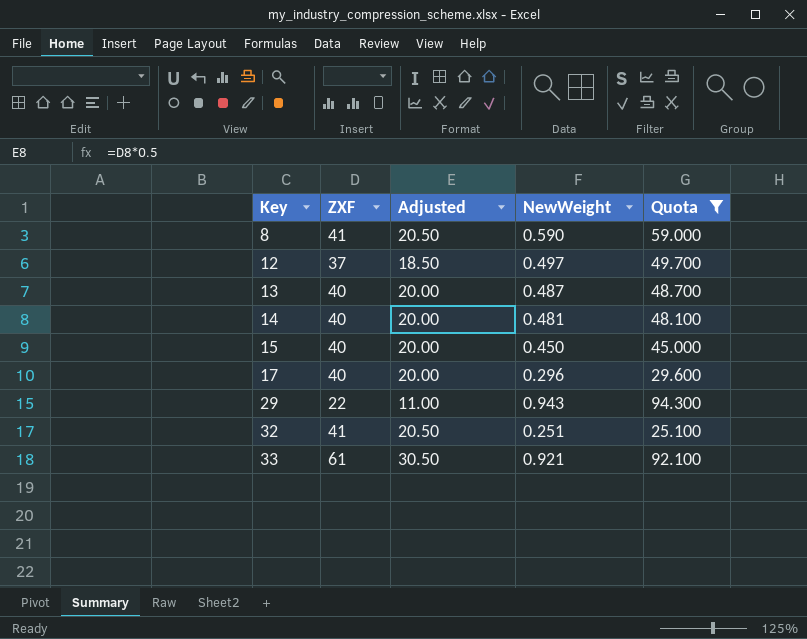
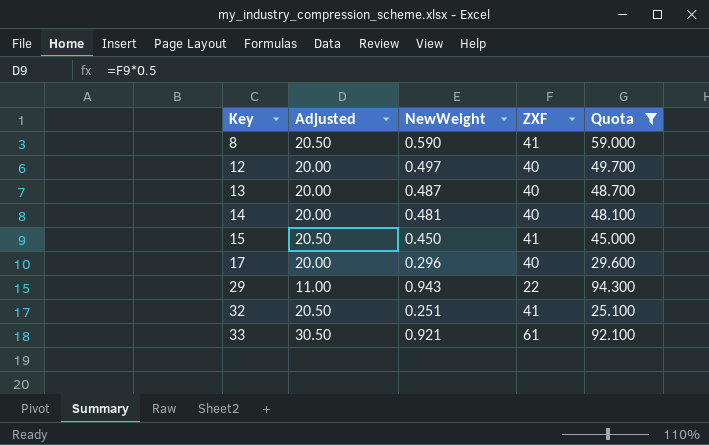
column ZXF | position: 2 -> 4
12 | Adjusted: 18.50 -> 20.00
12 | ZXF: 37 -> 40
15 | Adjusted: 20.00 -> 20.50
15 | ZXF: 40 -> 41

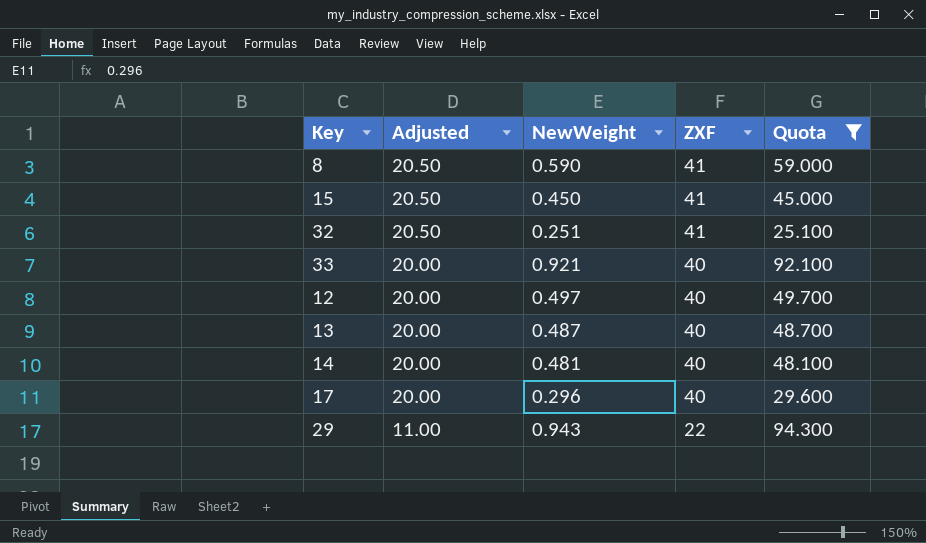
row order: Key ascending -> Adjusted descending
33 | Adjusted: 30.50 -> 20.00
33 | ZXF: 61 -> 40

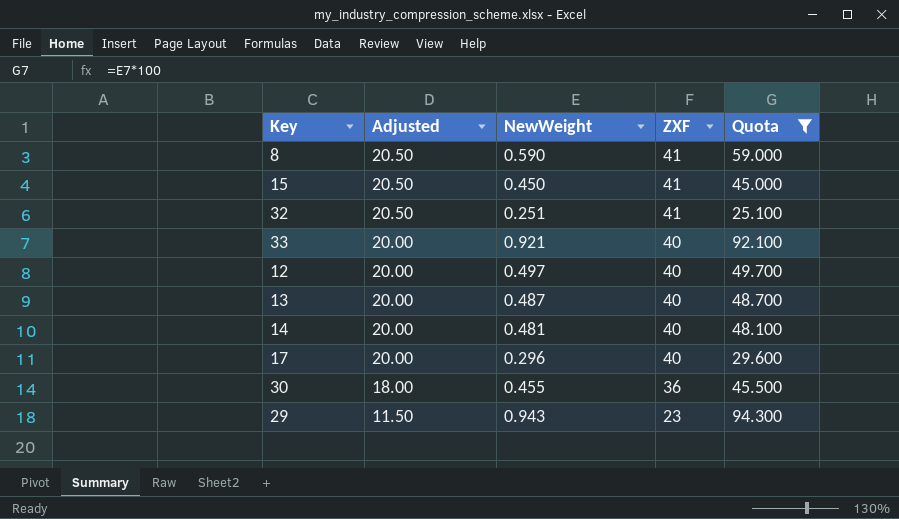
row 30: none -> 18.00 | 0.455 | 36 | 45.500
29 | Adjusted: 11.00 -> 11.50
29 | ZXF: 22 -> 23

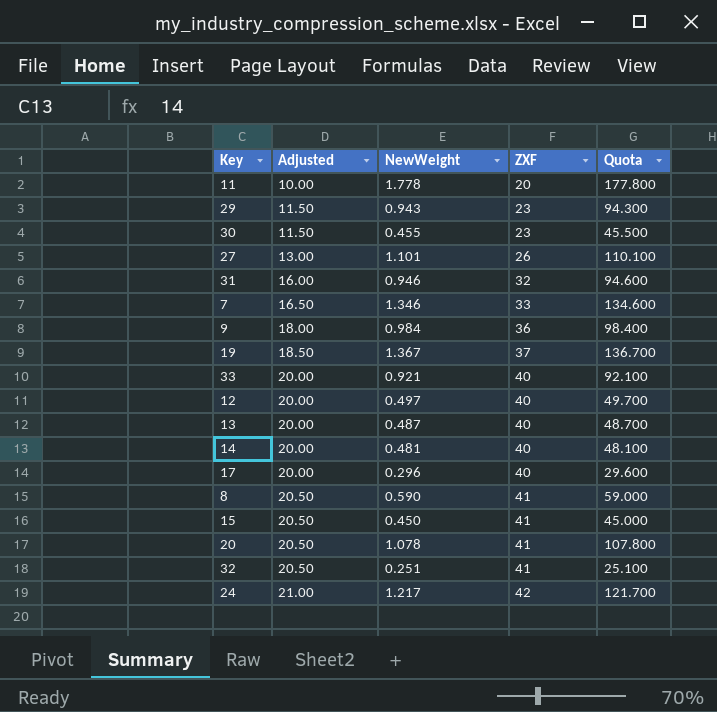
filter: Quota <= 94.300 -> none
row order: Adjusted descending -> Adjusted ascending
30 | Adjusted: 18.00 -> 11.50
30 | ZXF: 36 -> 23

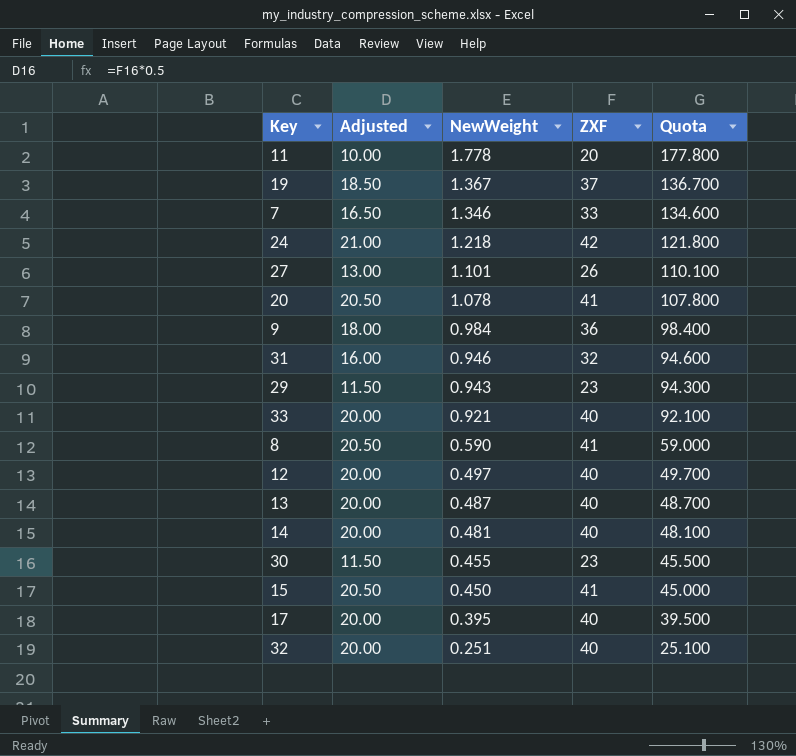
row order: Adjusted ascending -> NewWeight descending
24 | NewWeight: 1.217 -> 1.218
24 | Quota: 121.700 -> 121.800
17 | NewWeight: 0.296 -> 0.395
17 | Quota: 29.600 -> 39.500
32 | Adjusted: 20.50 -> 20.00
32 | ZXF: 41 -> 40

